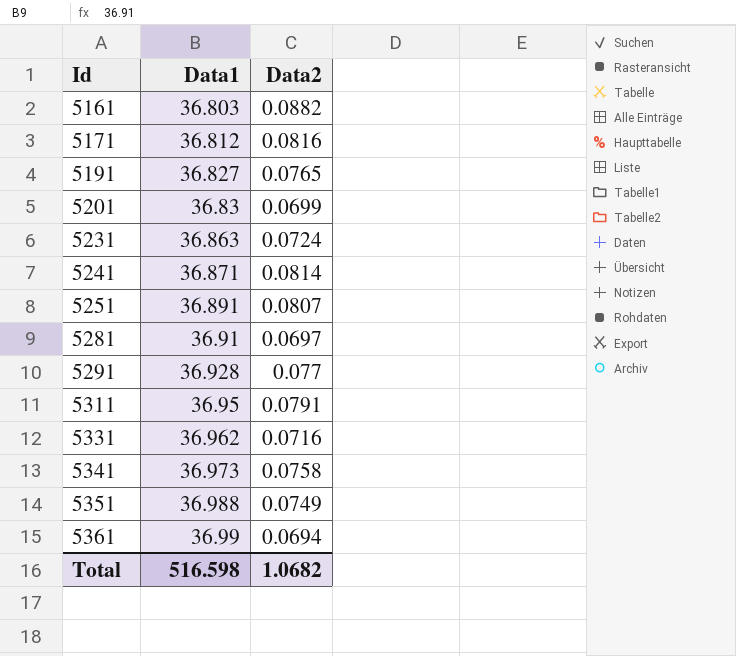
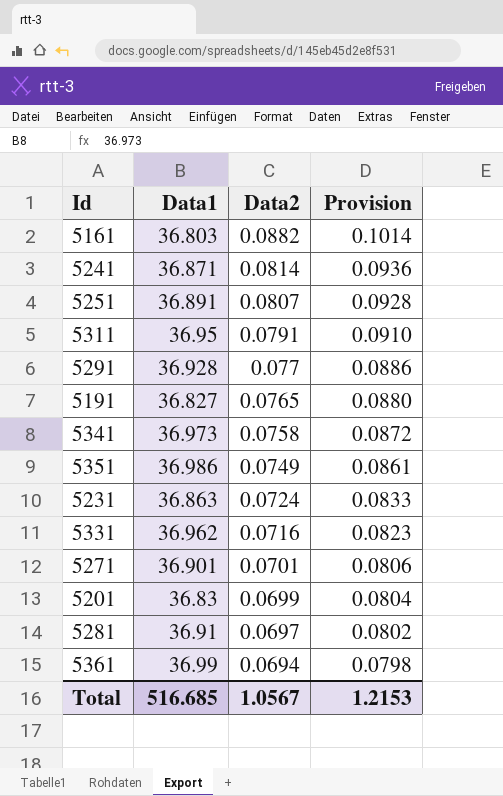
row order: Id ascending -> Data2 descending
column Provision | formula: none -> [Data2] * 1.15
row 5171: 36.812 | 0.0816 -> none
5351 | Data1: 36.988 -> 36.986
row 5271: none -> 36.901 | 0.0701 | 0.0806
Total | Data1: 516.598 -> 516.685
Total | Data2: 1.0682 -> 1.0567

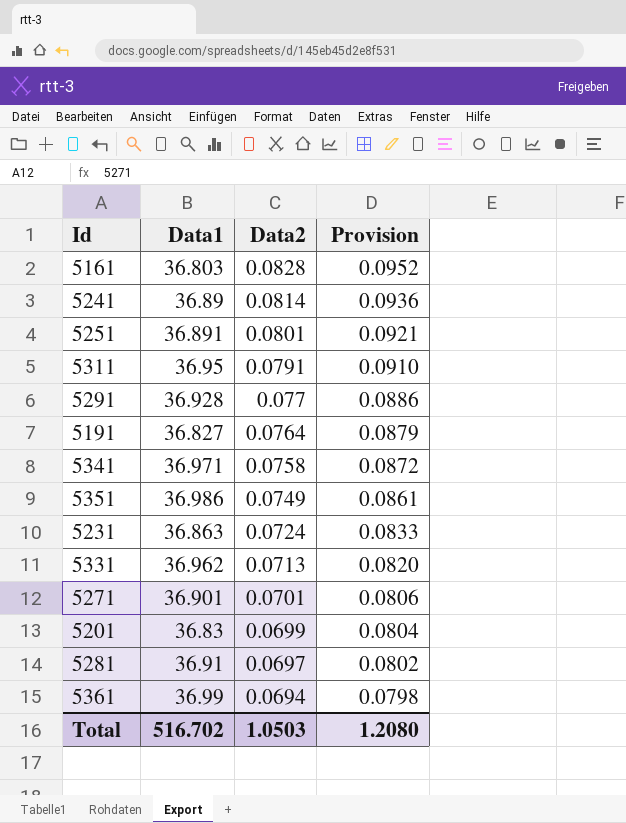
5161 | Data2: 0.0882 -> 0.0828
5161 | Provision: 0.1014 -> 0.0952
5241 | Data1: 36.871 -> 36.89
5251 | Data2: 0.0807 -> 0.0801
5251 | Provision: 0.0928 -> 0.0921
5191 | Data2: 0.0765 -> 0.0764
5191 | Provision: 0.0880 -> 0.0879
5341 | Data1: 36.973 -> 36.971
5331 | Data2: 0.0716 -> 0.0713
5331 | Provision: 0.0823 -> 0.0820
Total | Data1: 516.685 -> 516.702
Total | Data2: 1.0567 -> 1.0503
Total | Provision: 1.2153 -> 1.2080

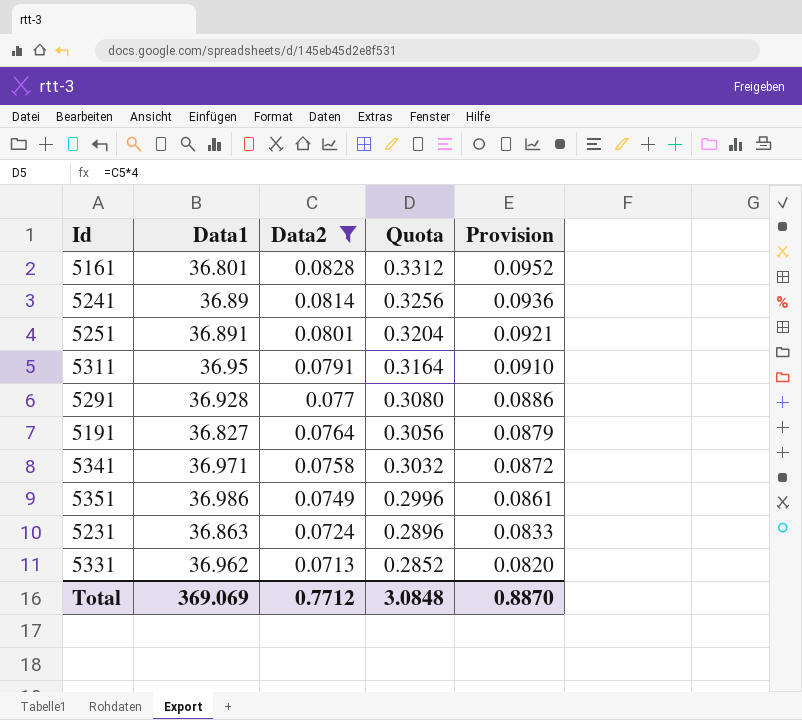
filter: none -> Data2 >= 0.0713
column Quota | formula: none -> [Data2] * 4
5161 | Data1: 36.803 -> 36.801
Total | Data1: 516.702 -> 369.069
Total | Data2: 1.0503 -> 0.7712
Total | Provision: 1.2080 -> 0.8870

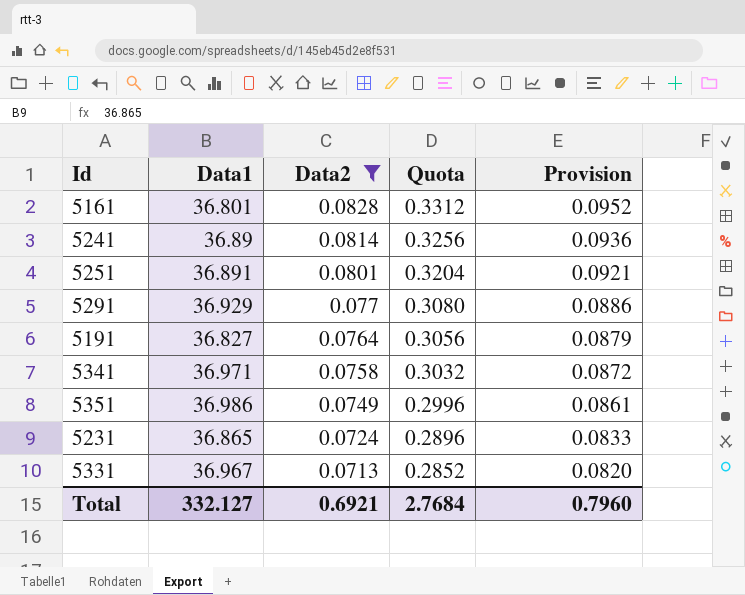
row 5311: 36.95 | 0.0791 | 0.3164 | 0.0910 -> none
5291 | Data1: 36.928 -> 36.929
5231 | Data1: 36.863 -> 36.865
5331 | Data1: 36.962 -> 36.967
Total | Data1: 369.069 -> 332.127
Total | Data2: 0.7712 -> 0.6921
Total | Quota: 3.0848 -> 2.7684
Total | Provision: 0.8870 -> 0.7960

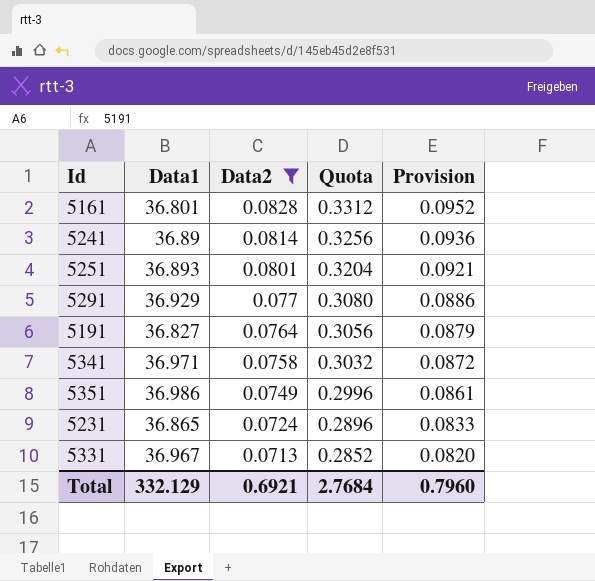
5251 | Data1: 36.891 -> 36.893
Total | Data1: 332.127 -> 332.129

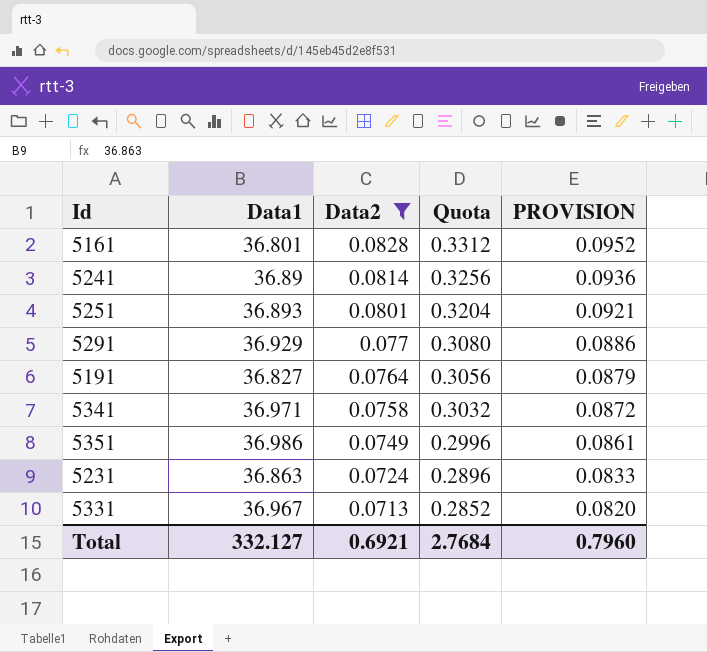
column name: Provision -> PROVISION
5231 | Data1: 36.865 -> 36.863
Total | Data1: 332.129 -> 332.127

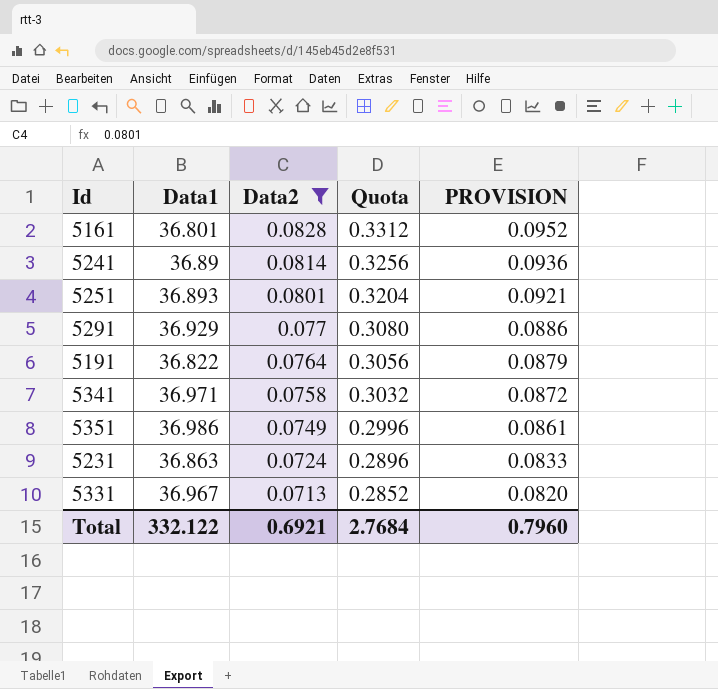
5191 | Data1: 36.827 -> 36.822
Total | Data1: 332.127 -> 332.122

